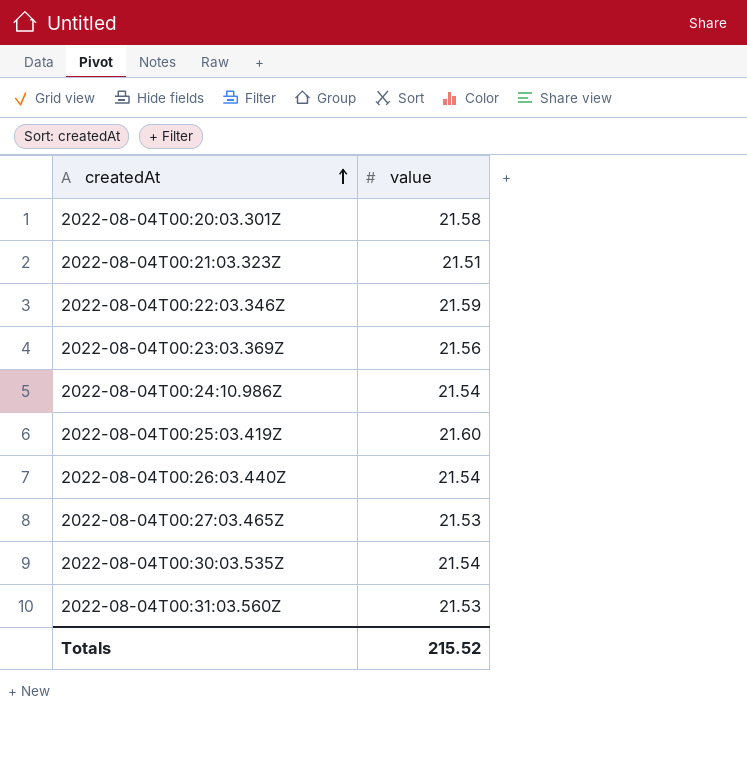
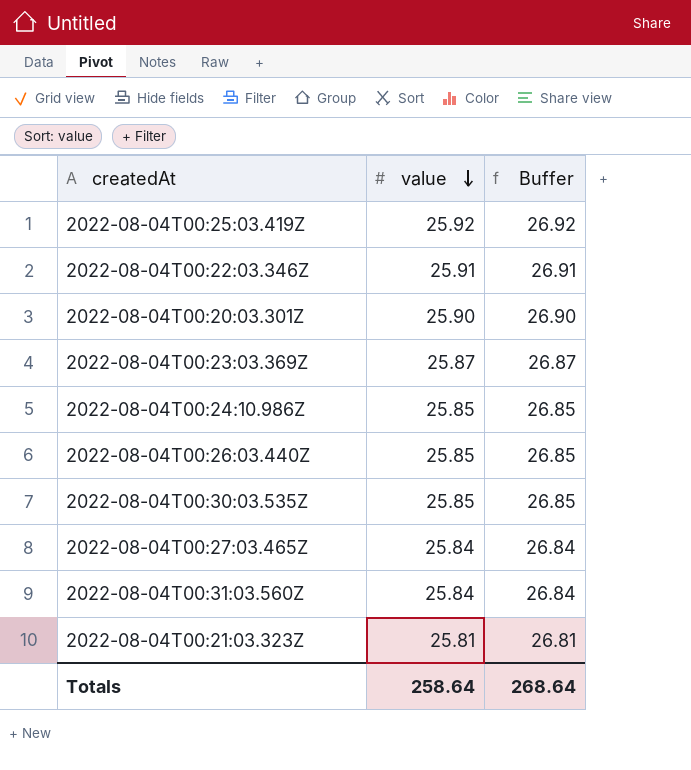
row order: createdAt ascending -> value descending
column Buffer | formula: none -> [value] + 1
2022-08-04T00:25:03.419Z | value: 21.60 -> 25.92
2022-08-04T00:22:03.346Z | value: 21.59 -> 25.91
2022-08-04T00:20:03.301Z | value: 21.58 -> 25.90
2022-08-04T00:23:03.369Z | value: 21.56 -> 25.87
2022-08-04T00:24:10.986Z | value: 21.54 -> 25.85
2022-08-04T00:26:03.440Z | value: 21.54 -> 25.85
2022-08-04T00:30:03.535Z | value: 21.54 -> 25.85
2022-08-04T00:27:03.465Z | value: 21.53 -> 25.84
2022-08-04T00:31:03.560Z | value: 21.53 -> 25.84
2022-08-04T00:21:03.323Z | value: 21.51 -> 25.81
Totals | value: 215.52 -> 258.64

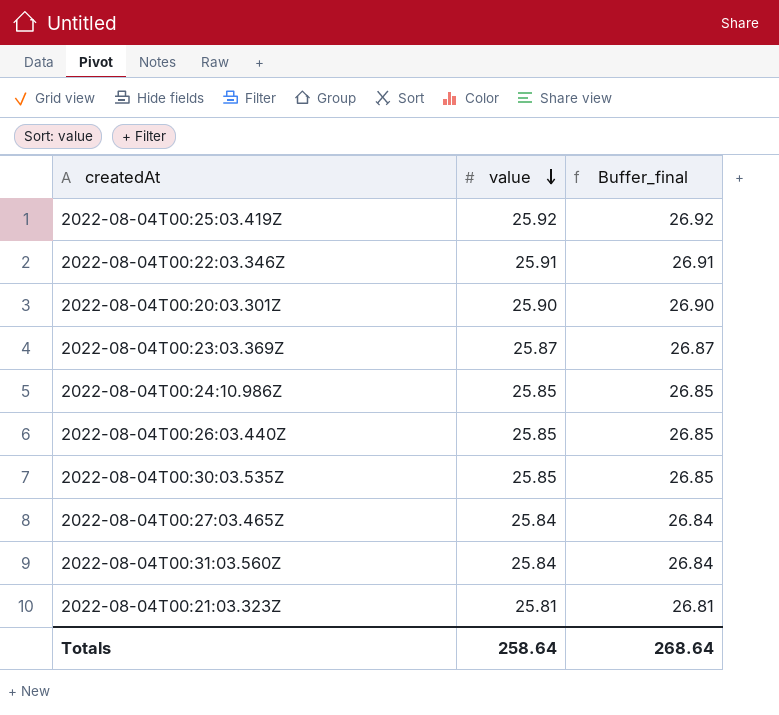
column name: Buffer -> Buffer_final

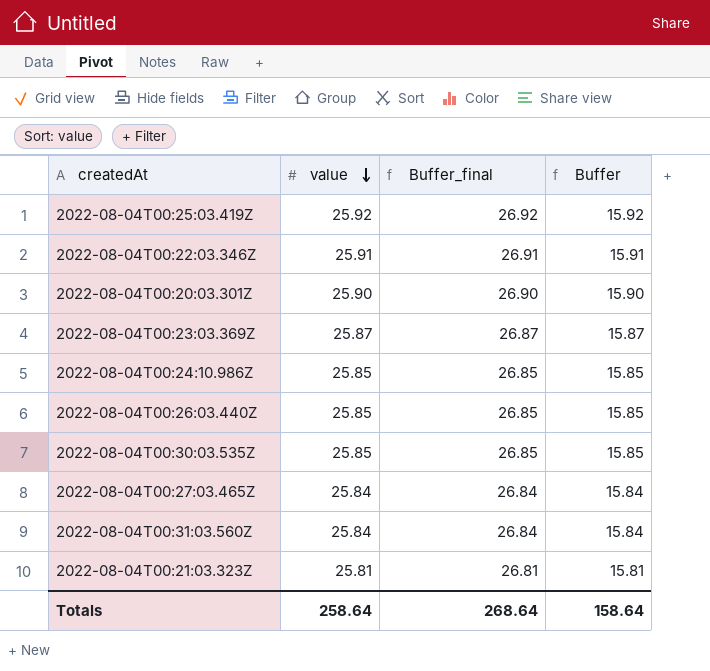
column Buffer | formula: none -> [value] - 10

